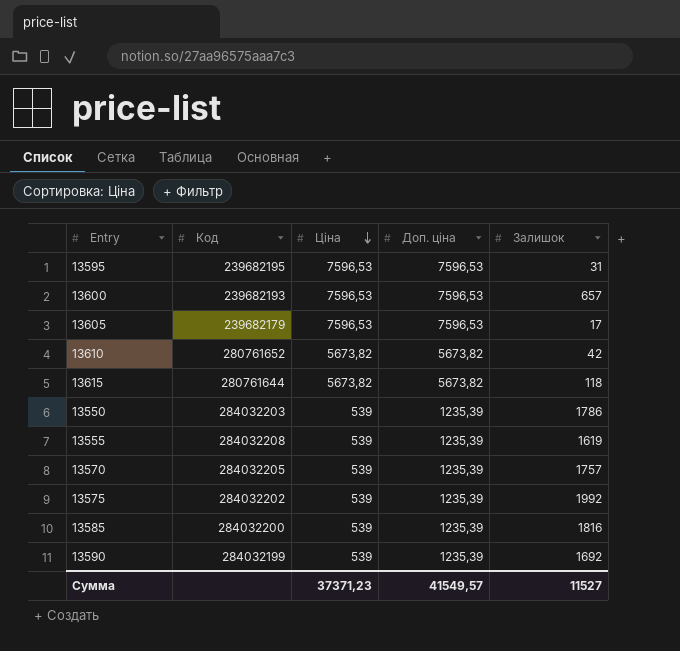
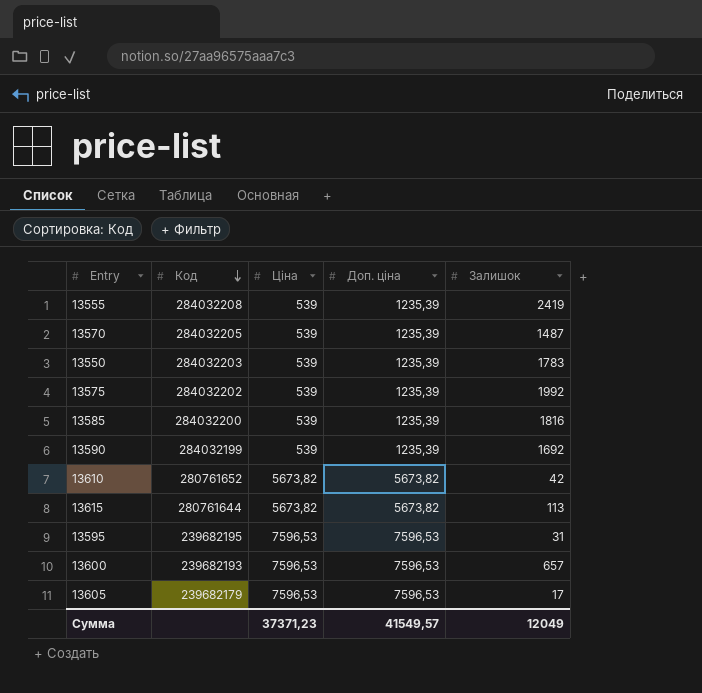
row order: Ціна descending -> Код descending
13555 | Залишок: 1619 -> 2419
13570 | Залишок: 1757 -> 1487
13550 | Залишок: 1786 -> 1783
13615 | Залишок: 118 -> 113
Сумма | Залишок: 11527 -> 12049

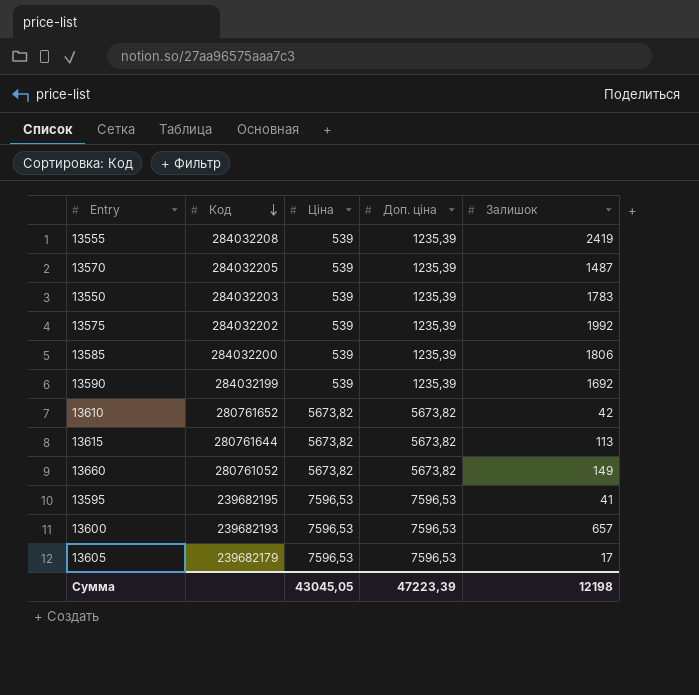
13585 | Залишок: 1816 -> 1806
row 13660: none -> 280761052 | 5673,82 | 5673,82 | 149
13595 | Залишок: 31 -> 41
Сумма | Ціна: 37371,23 -> 43045,05
Сумма | Доп. ціна: 41549,57 -> 47223,39
Сумма | Залишок: 12049 -> 12198

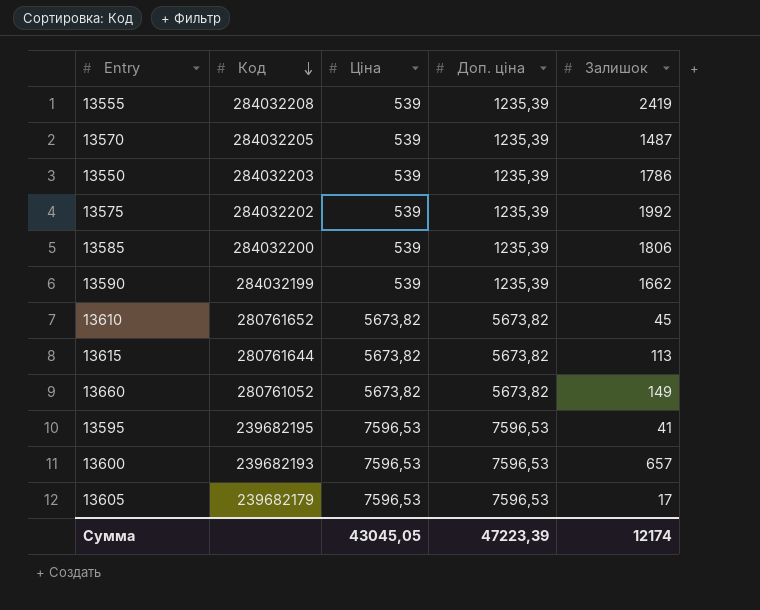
13550 | Залишок: 1783 -> 1786
13590 | Залишок: 1692 -> 1662
13610 | Залишок: 42 -> 45
Сумма | Залишок: 12198 -> 12174

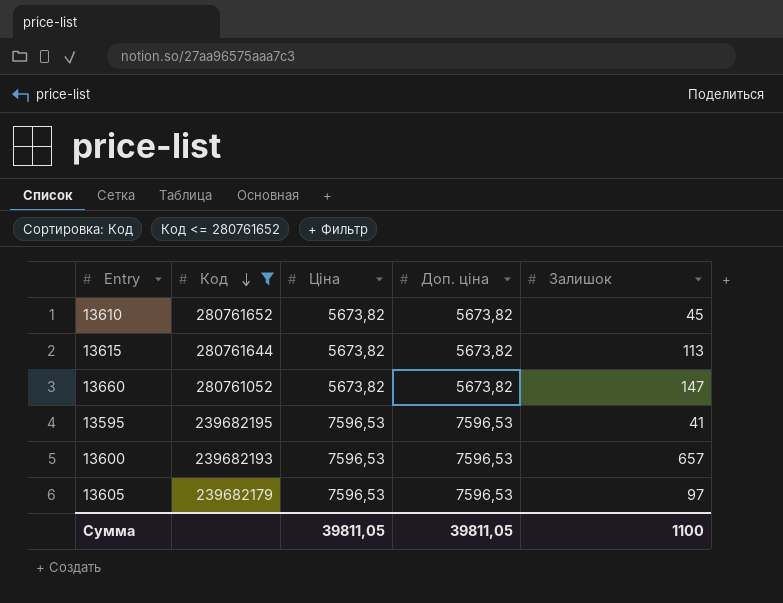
filter: none -> Код <= 280761652
13660 | Залишок: 149 -> 147
13605 | Залишок: 17 -> 97
Сумма | Ціна: 43045,05 -> 39811,05
Сумма | Доп. ціна: 47223,39 -> 39811,05
Сумма | Залишок: 12174 -> 1100

